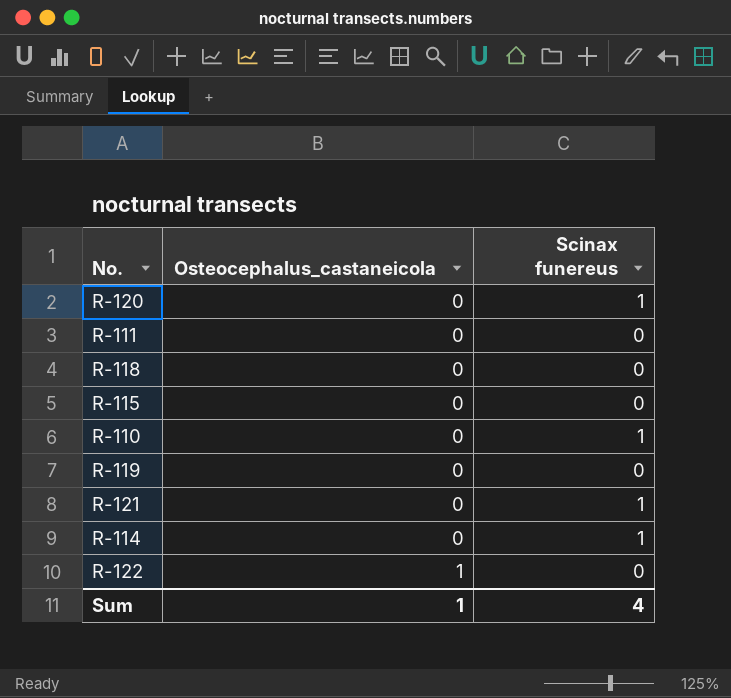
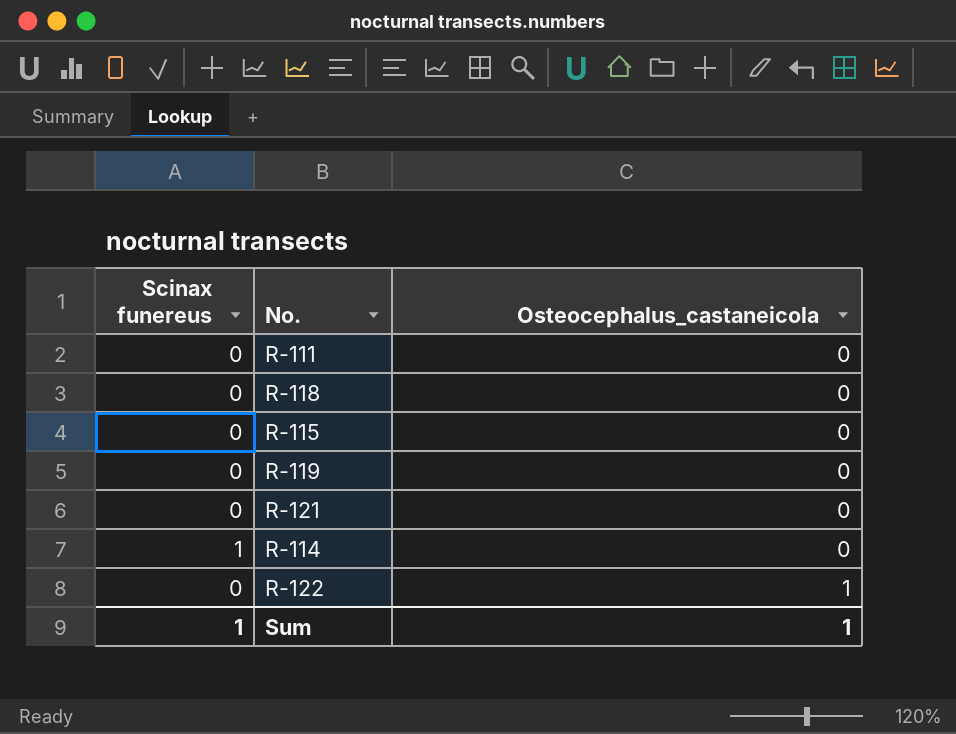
column Scinax funereus | position: 3 -> 1
row R-120: 0 | 1 -> none
row R-110: 0 | 1 -> none
R-121 | Scinax funereus: 1 -> 0
Sum | Scinax funereus: 4 -> 1

